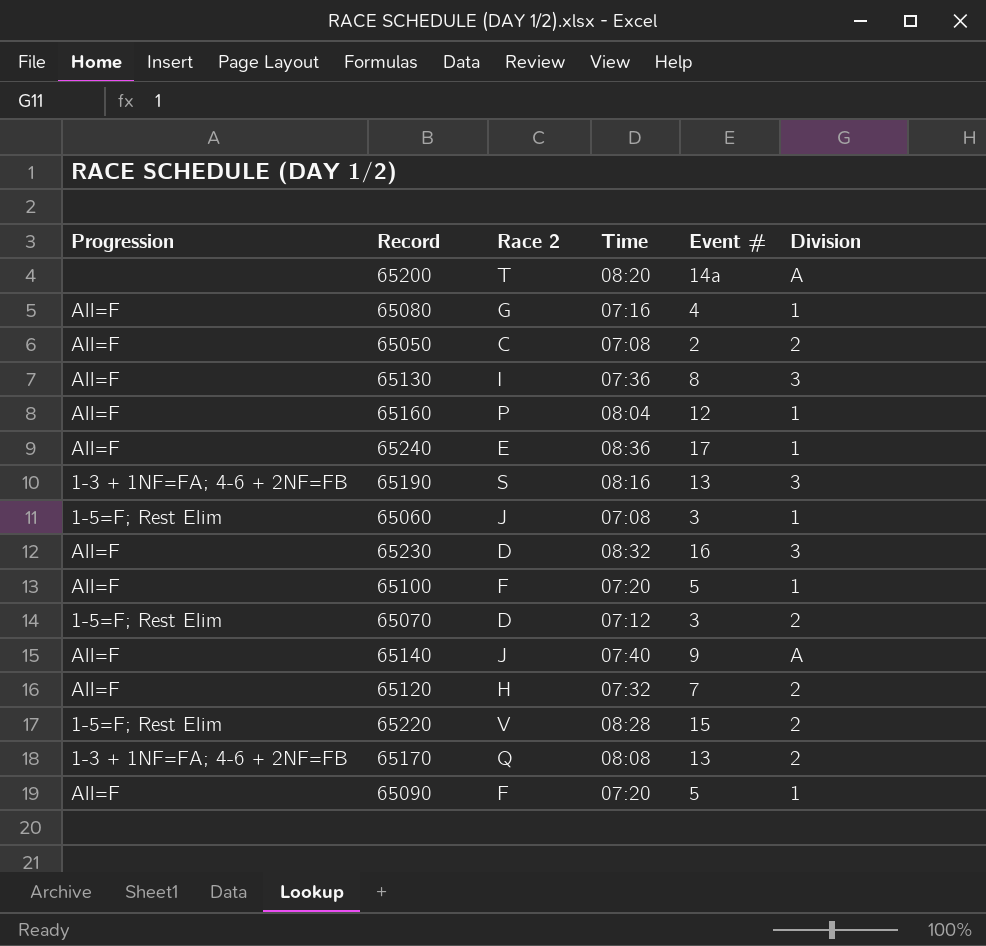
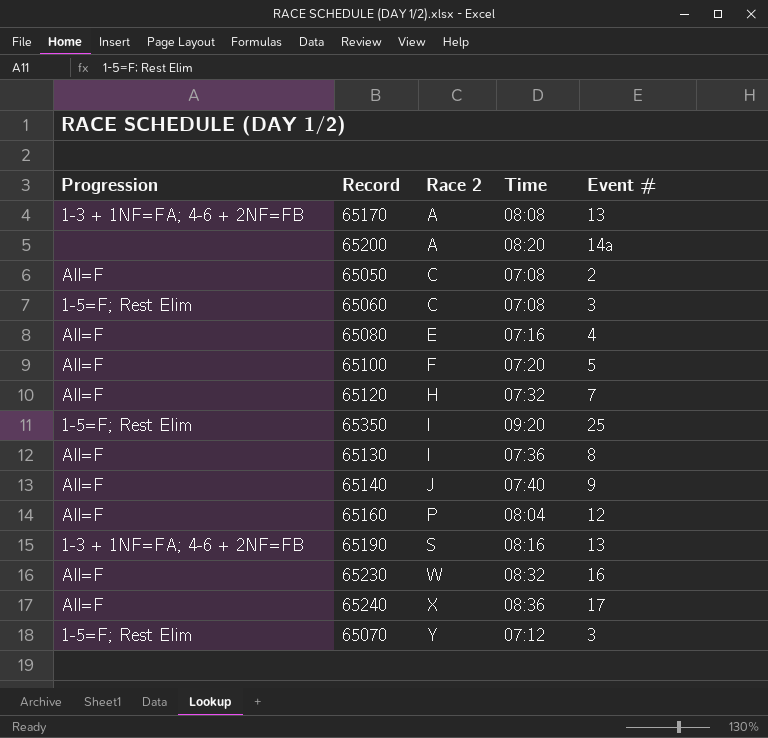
row order: none -> Race 2 ascending
column Division | position: 6 -> none
row 65220: 1-5=F; Rest Elim | V | 08:28 | 15 | 2 -> none
row 65090: All=F | F | 07:20 | 5 | 1 -> none
65170 | Race 2: Q -> A
65200 | Race 2: T -> A
65060 | Race 2: J -> C
65080 | Race 2: G -> E
row 65350: none -> 1-5=F; Rest Elim | I | 09:20 | 25
65230 | Race 2: D -> W
65240 | Race 2: E -> X
65070 | Race 2: D -> Y

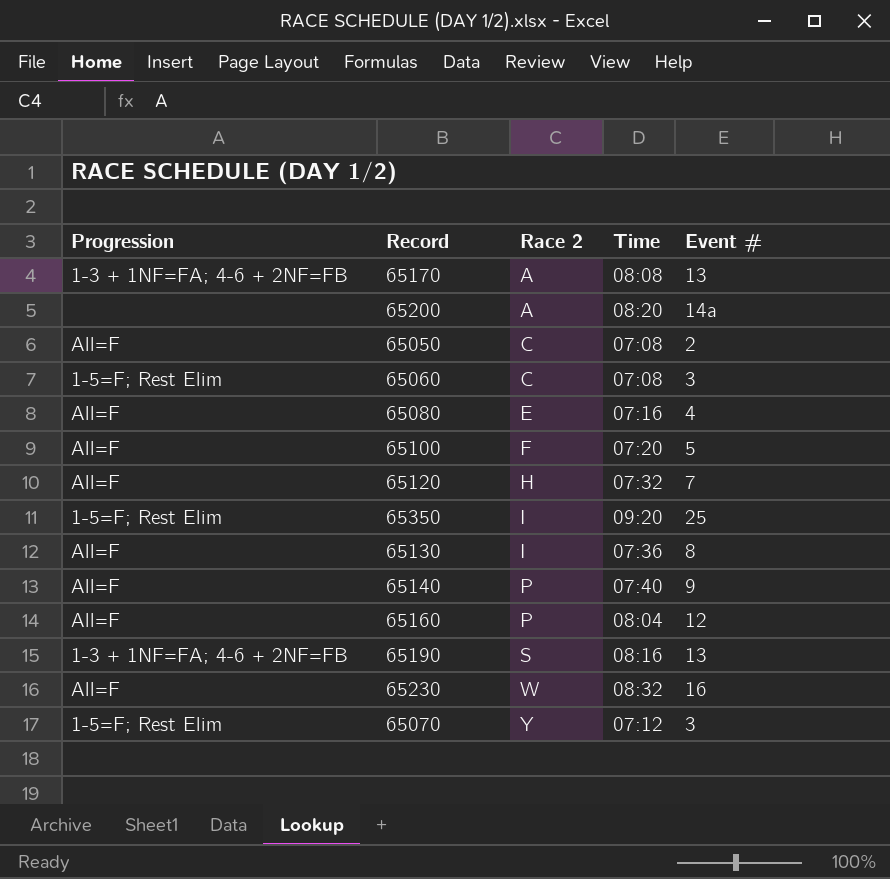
row 65240: All=F | X | 08:36 | 17 -> none
65140 | Race 2: J -> P

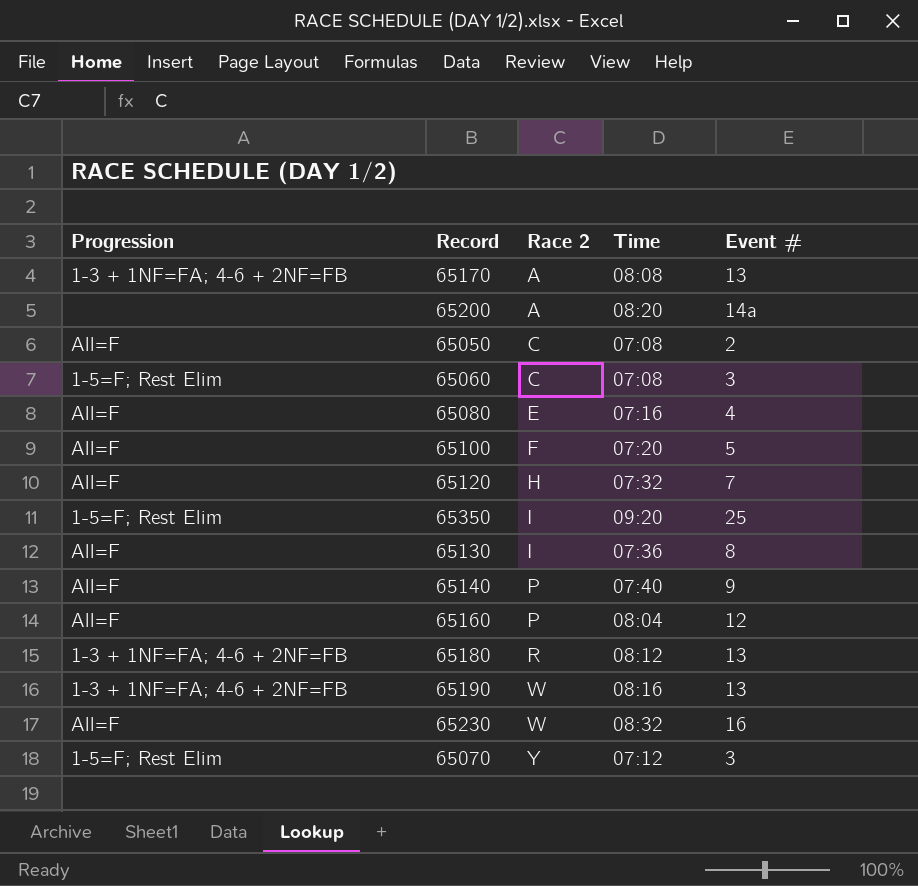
row 65180: none -> 1-3 + 1NF=FA; 4-6 + 2NF=FB | R | 08:12 | 13
65190 | Race 2: S -> W

